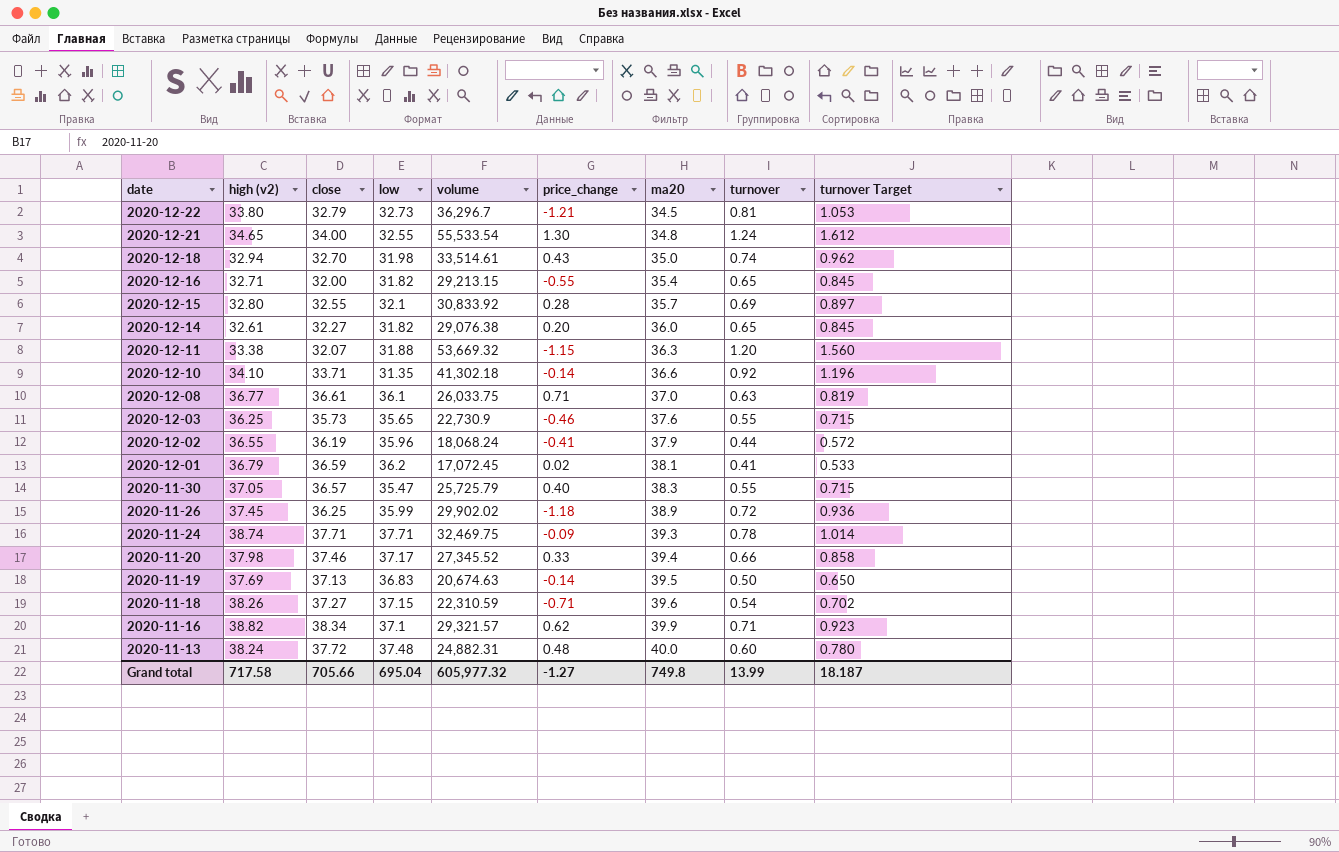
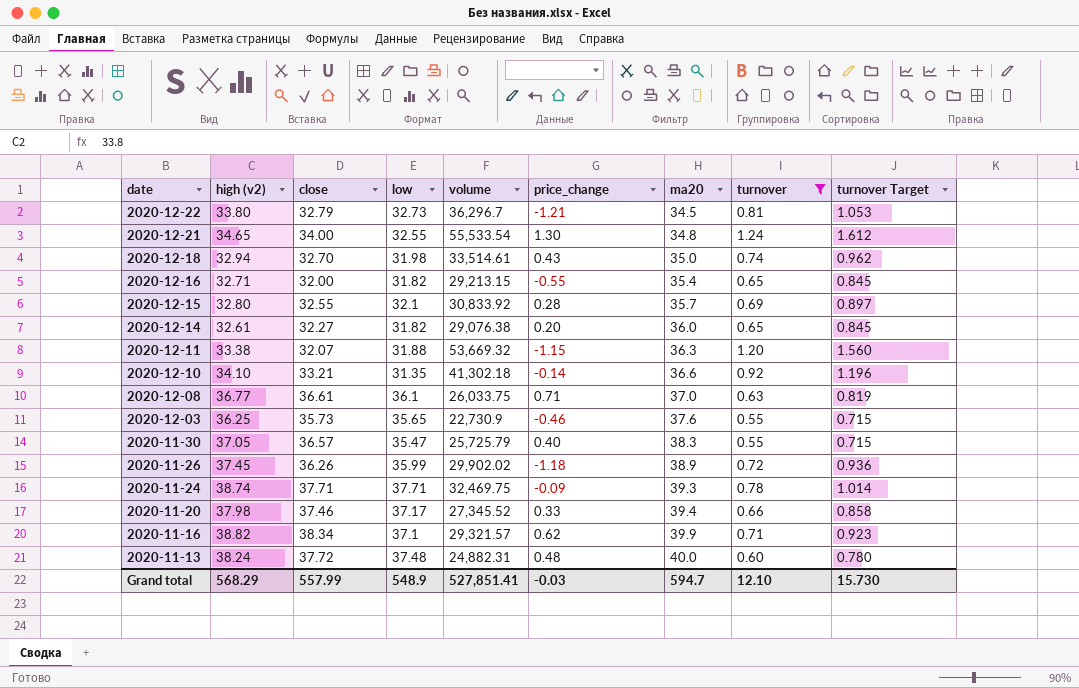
filter: none -> turnover >= 0.55
2020-12-10 | close: 33.71 -> 33.21
2020-11-26 | close: 36.25 -> 36.26
Grand total | high (v2): 717.58 -> 568.29
Grand total | close: 705.66 -> 557.99
Grand total | low: 695.04 -> 548.9
Grand total | volume: 605,977.32 -> 527,851.41
Grand total | price_change: -1.27 -> -0.03
Grand total | ma20: 749.8 -> 594.7
Grand total | turnover: 13.99 -> 12.10
Grand total | turnover Target: 18.187 -> 15.730

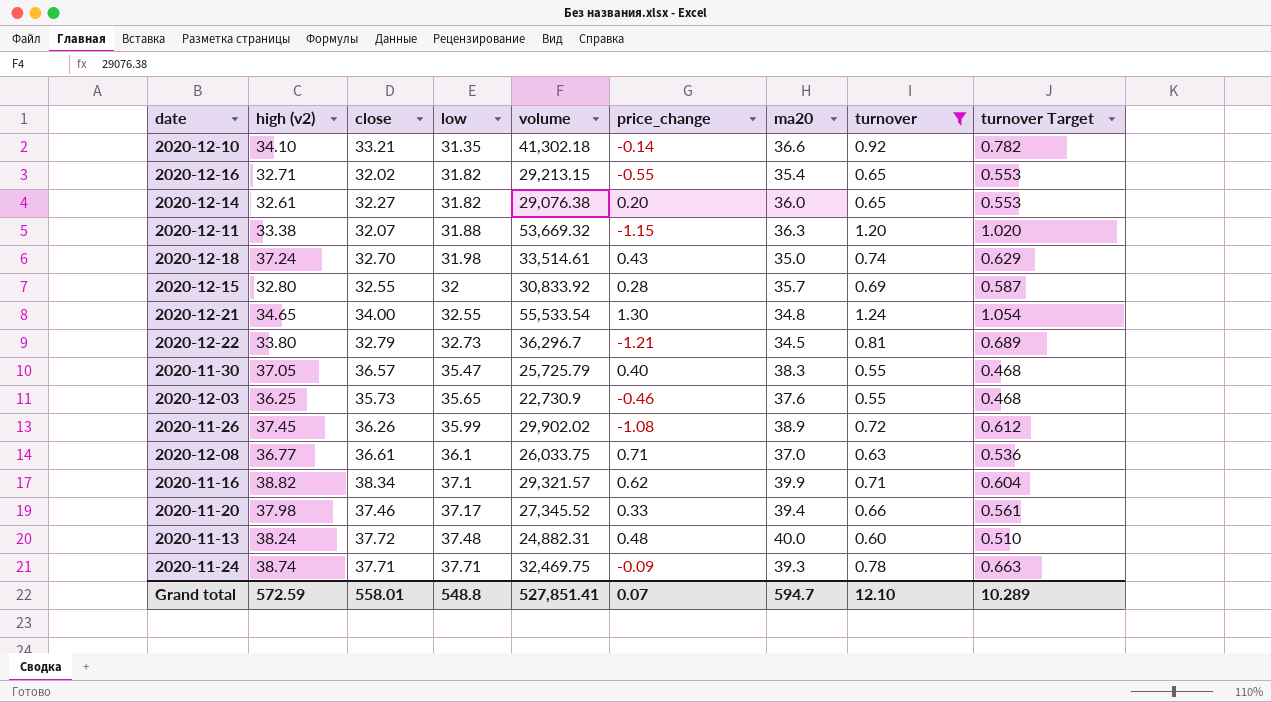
row order: date descending -> low ascending
column turnover Target | formula: [turnover] * 1.3 -> [turnover] * 0.85
2020-12-16 | close: 32.00 -> 32.02
2020-12-18 | high (v2): 32.94 -> 37.24
2020-12-15 | low: 32.1 -> 32
2020-11-26 | price_change: -1.18 -> -1.08
Grand total | high (v2): 568.29 -> 572.59
Grand total | close: 557.99 -> 558.01
Grand total | low: 548.9 -> 548.8
Grand total | price_change: -0.03 -> 0.07
Grand total | turnover Target: 15.730 -> 10.289

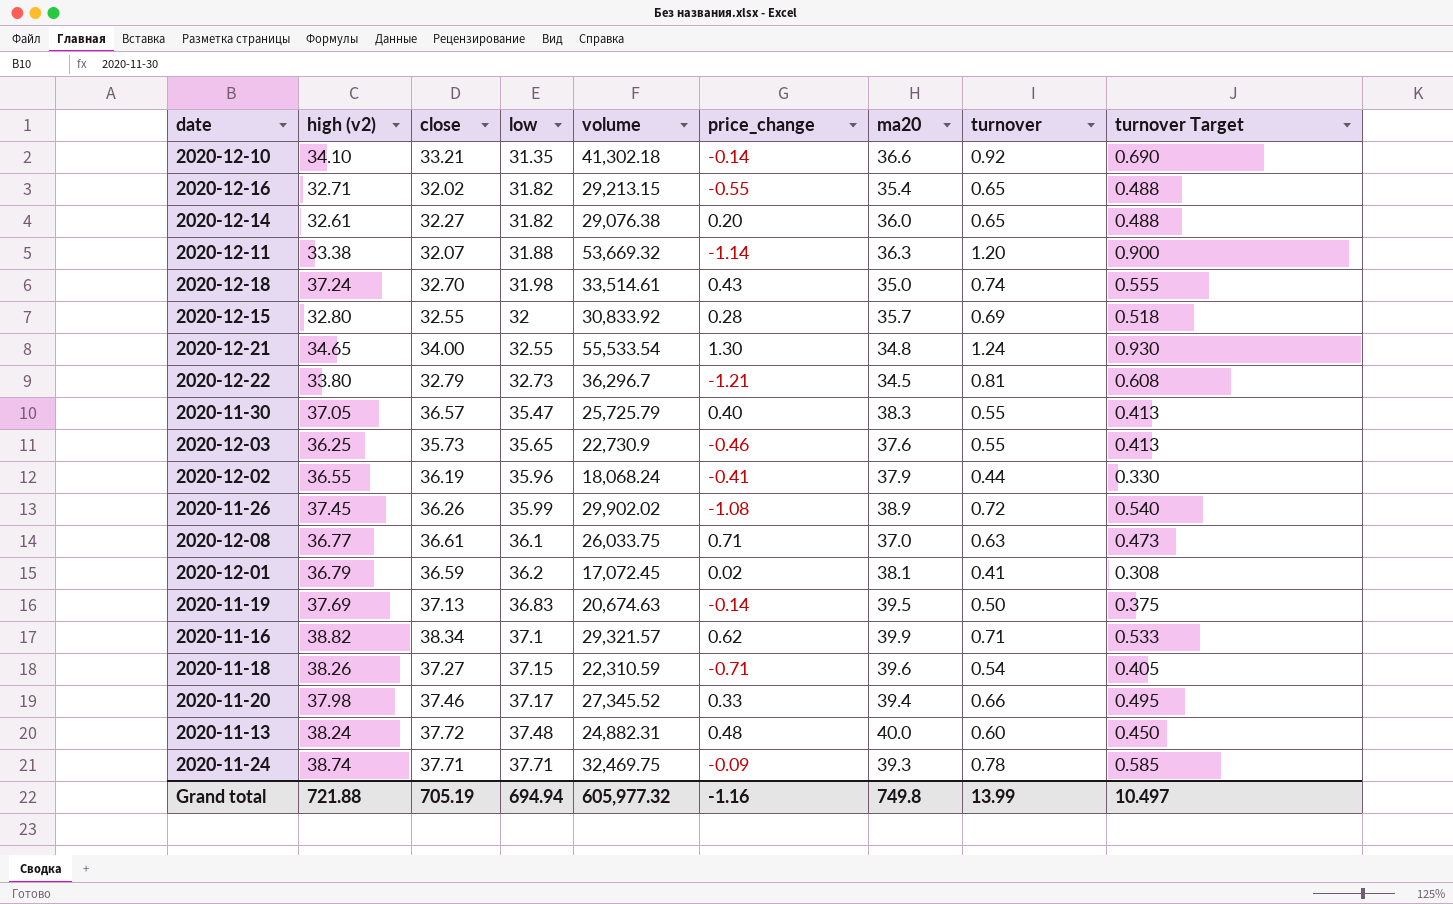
filter: turnover >= 0.55 -> none
column turnover Target | formula: [turnover] * 0.85 -> [turnover] * 0.75
2020-12-11 | price_change: -1.15 -> -1.14
Grand total | high (v2): 572.59 -> 721.88
Grand total | close: 558.01 -> 705.19
Grand total | low: 548.8 -> 694.94
Grand total | volume: 527,851.41 -> 605,977.32
Grand total | price_change: 0.07 -> -1.16
Grand total | ma20: 594.7 -> 749.8
Grand total | turnover: 12.10 -> 13.99
Grand total | turnover Target: 10.289 -> 10.497

